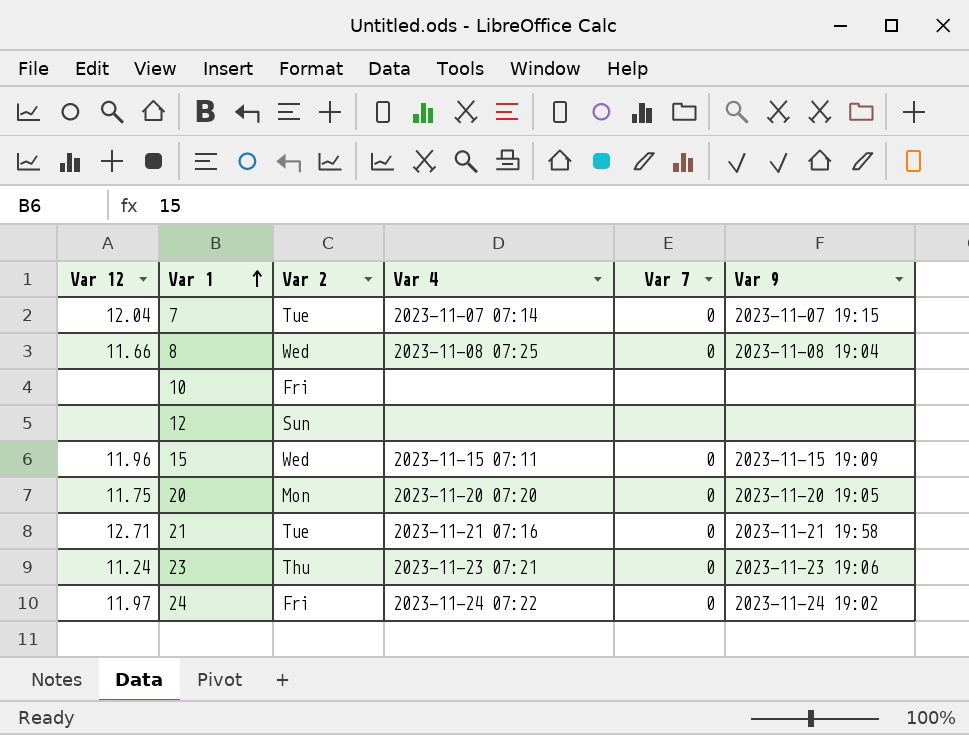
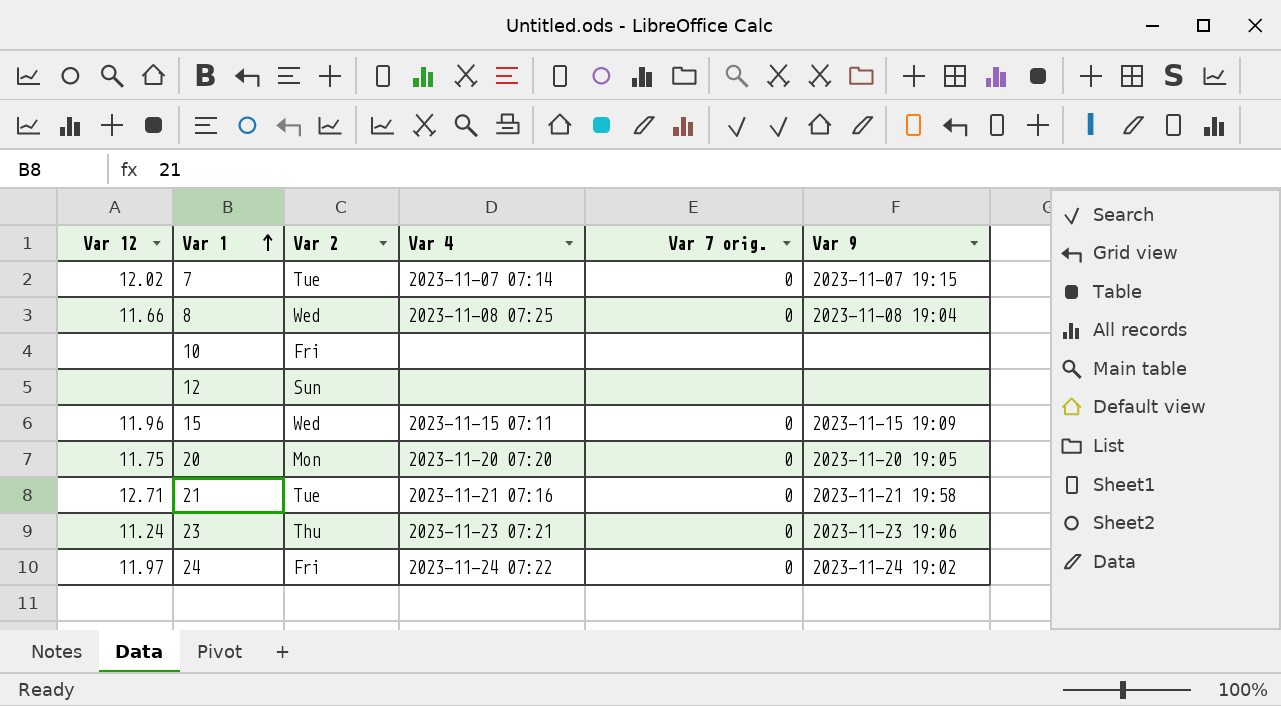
column name: Var 7 -> Var 7 orig.
7 | Var 12: 12.04 -> 12.02

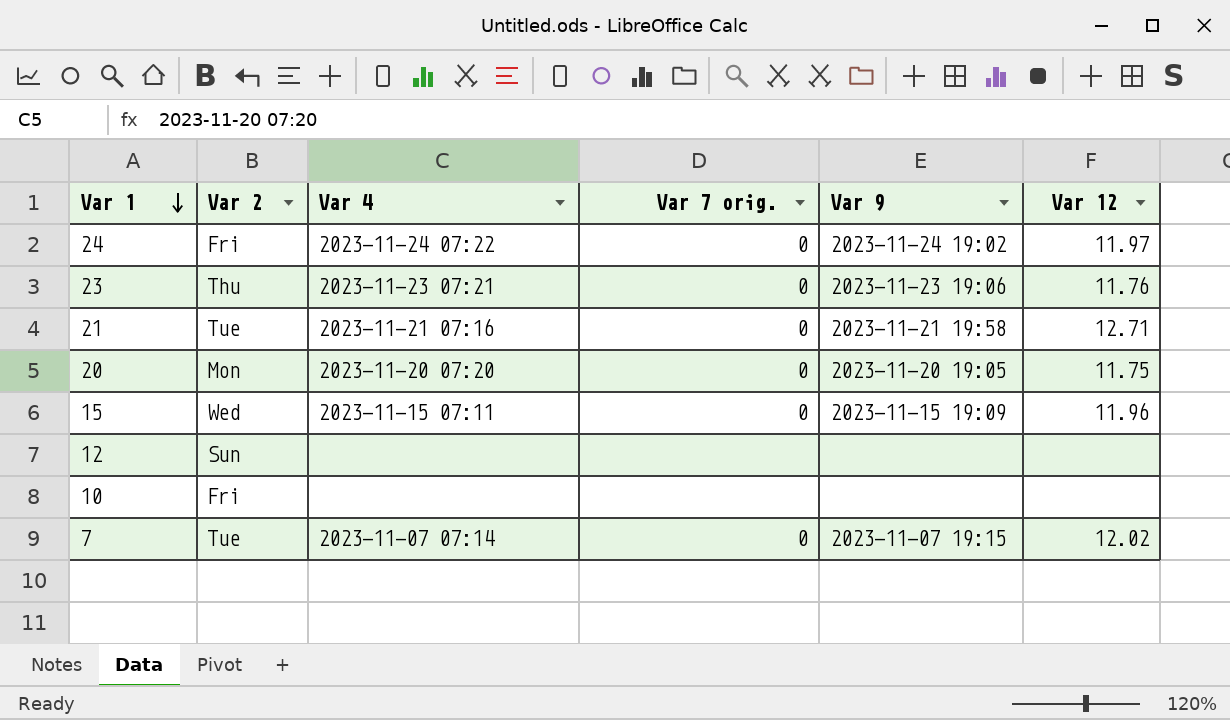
row order: Var 1 ascending -> Var 1 descending
column Var 12 | position: 1 -> 6
row 8: 11.66 | Wed | 2023-11-08 07:25 | 0 | 2023-11-08 19:04 -> none
23 | Var 12: 11.24 -> 11.76

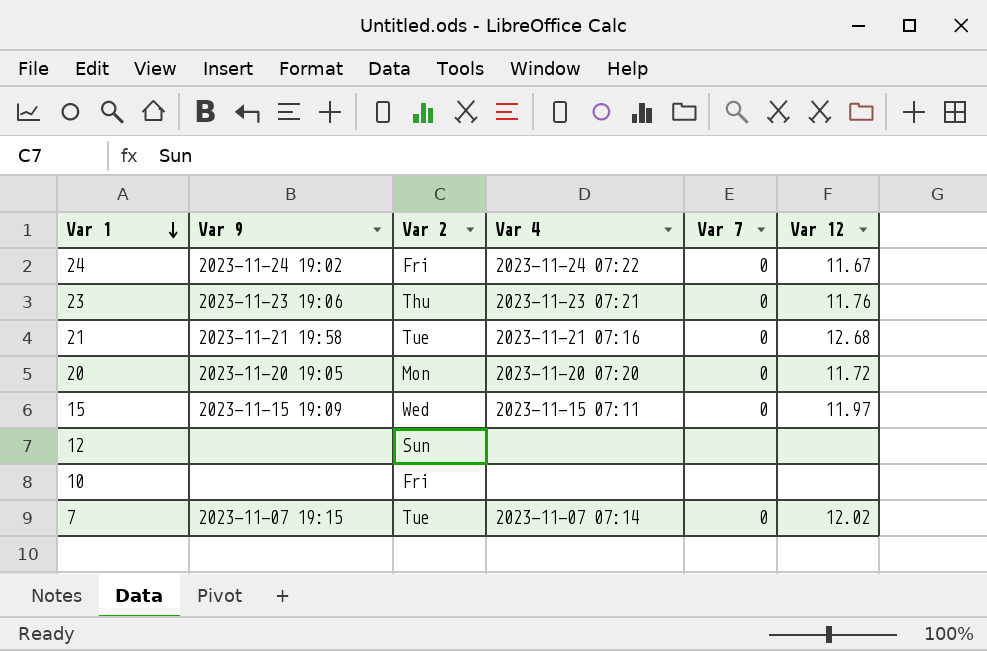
column Var 9 | position: 5 -> 2
column name: Var 7 orig. -> Var 7
24 | Var 12: 11.97 -> 11.67
21 | Var 12: 12.71 -> 12.68
20 | Var 12: 11.75 -> 11.72
15 | Var 12: 11.96 -> 11.97

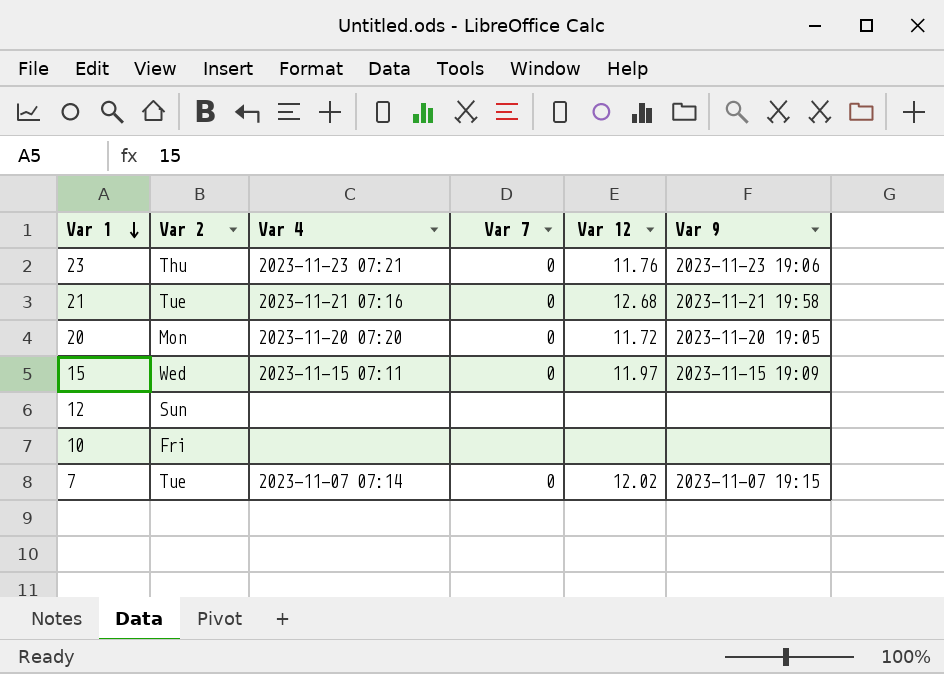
column Var 9 | position: 2 -> 6
row 24: 2023-11-24 19:02 | Fri | 2023-11-24 07:22 | 0 | 11.67 -> none

